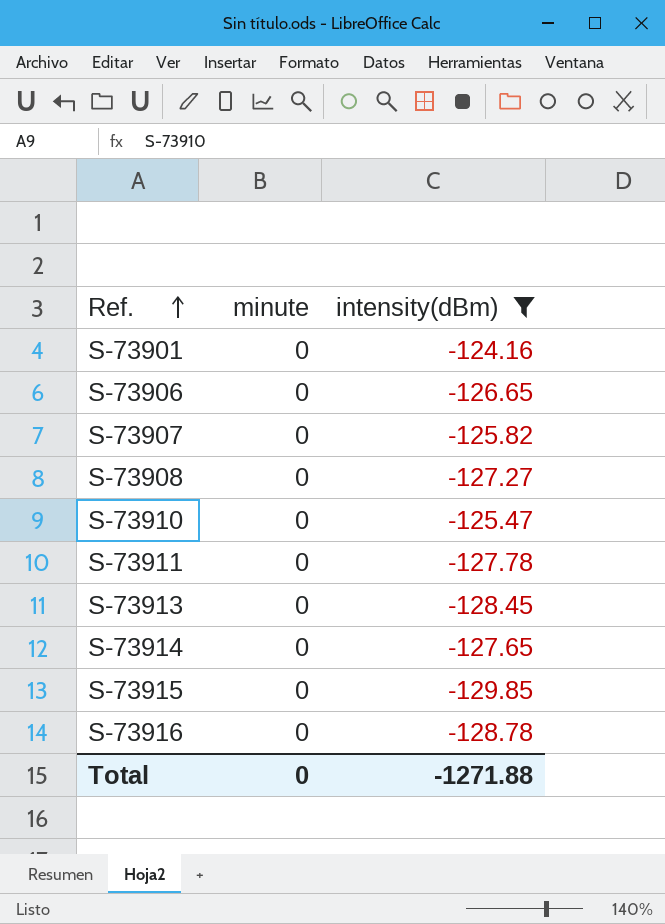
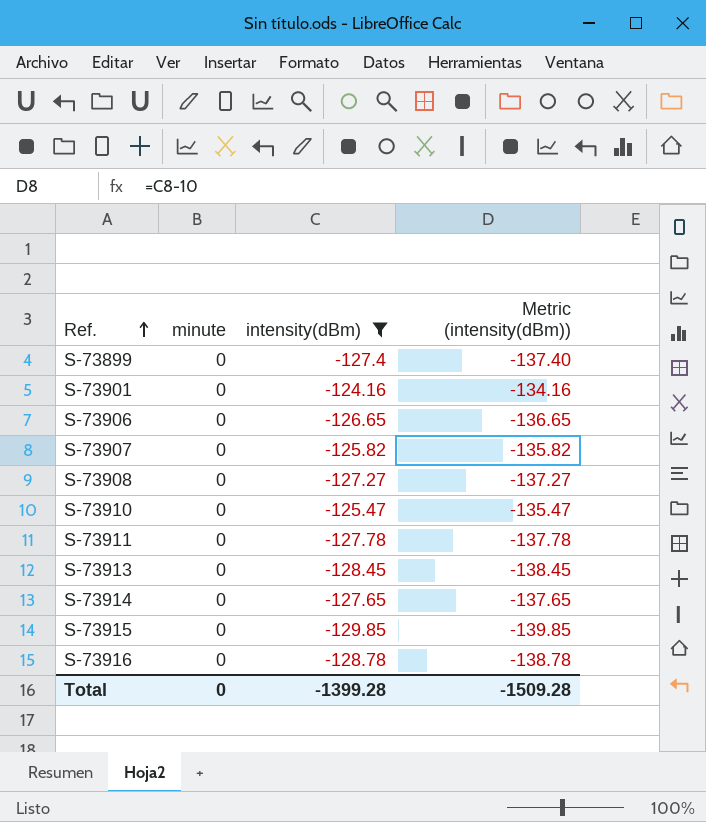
column Metric (intensity(dBm)) | formula: none -> [intensity(dBm)] - 10
row S-73899: none -> 0 | -127.4 | -137.40
Total | intensity(dBm): -1271.88 -> -1399.28

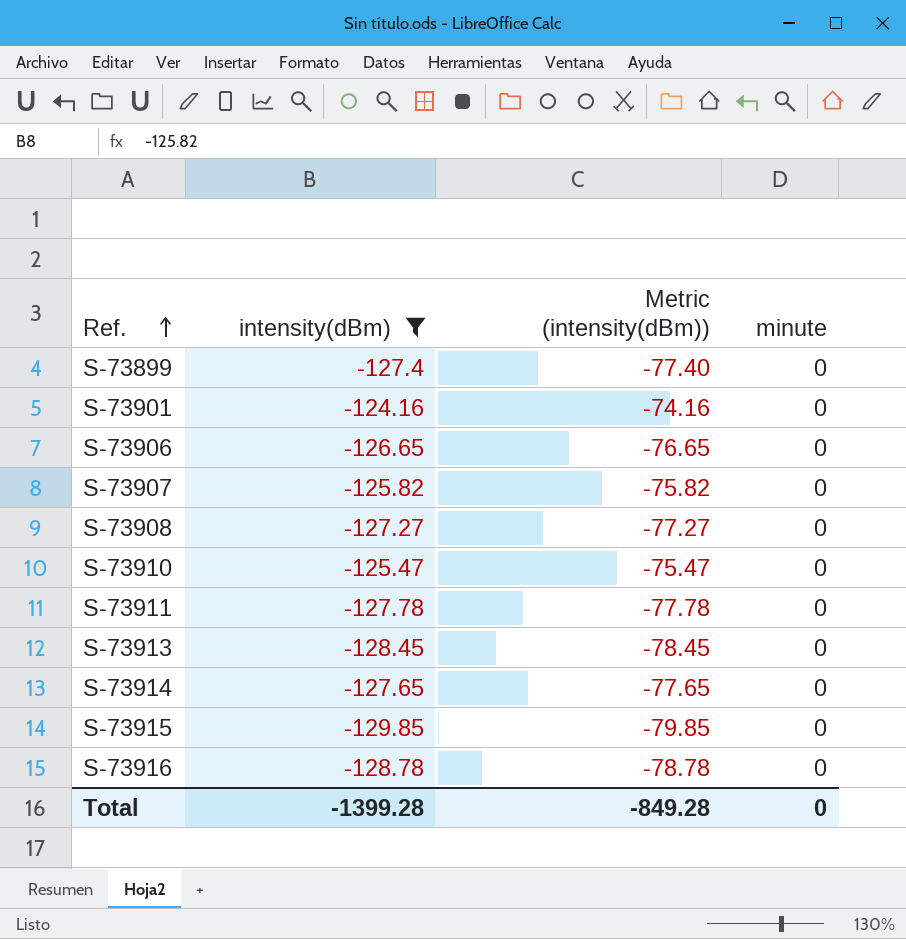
column Metric (intensity(dBm)) | formula: [intensity(dBm)] - 10 -> [intensity(dBm)] + 50
column minute | position: 2 -> 4
Total | Metric (intensity(dBm)): -1509.28 -> -849.28

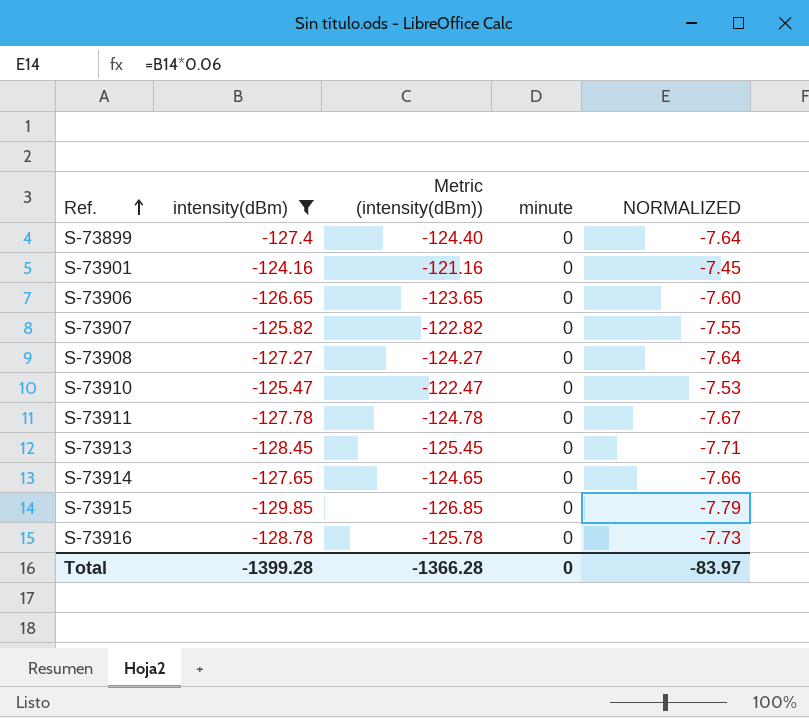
column Metric (intensity(dBm)) | formula: [intensity(dBm)] + 50 -> [intensity(dBm)] + 3
column NORMALIZED | formula: none -> [intensity(dBm)] * 0.06
Total | Metric (intensity(dBm)): -849.28 -> -1366.28

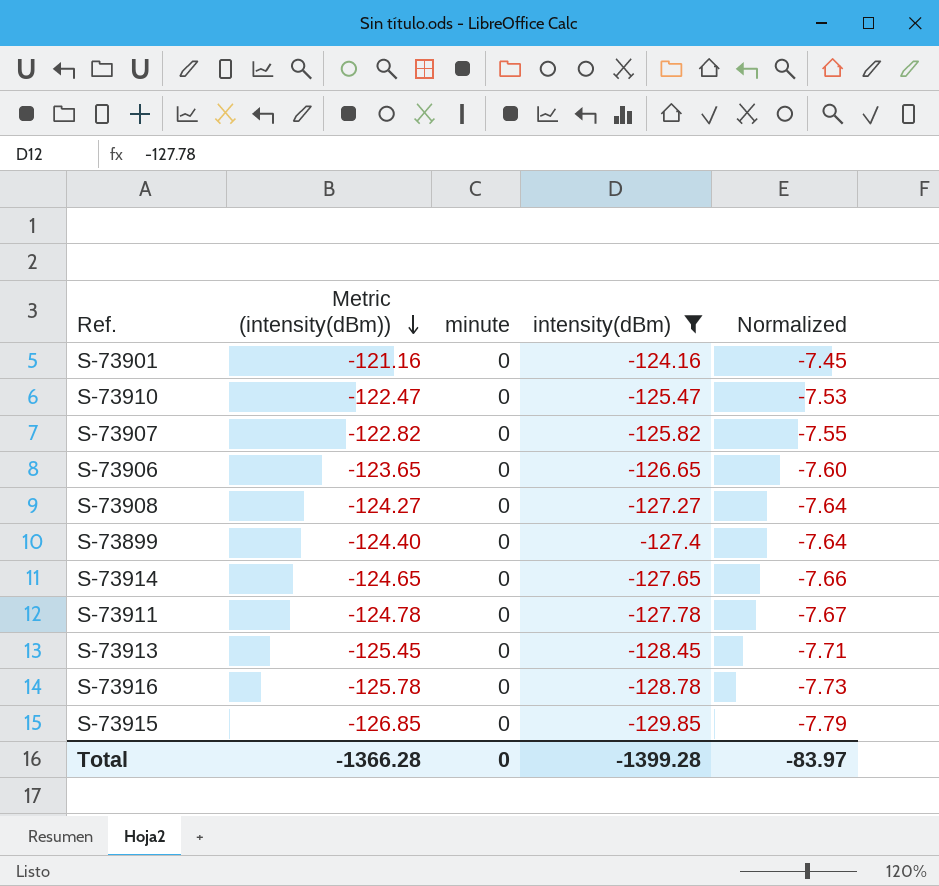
row order: Ref. ascending -> Metric (intensity(dBm)) descending
column intensity(dBm) | position: 2 -> 4
column name: NORMALIZED -> Normalized

